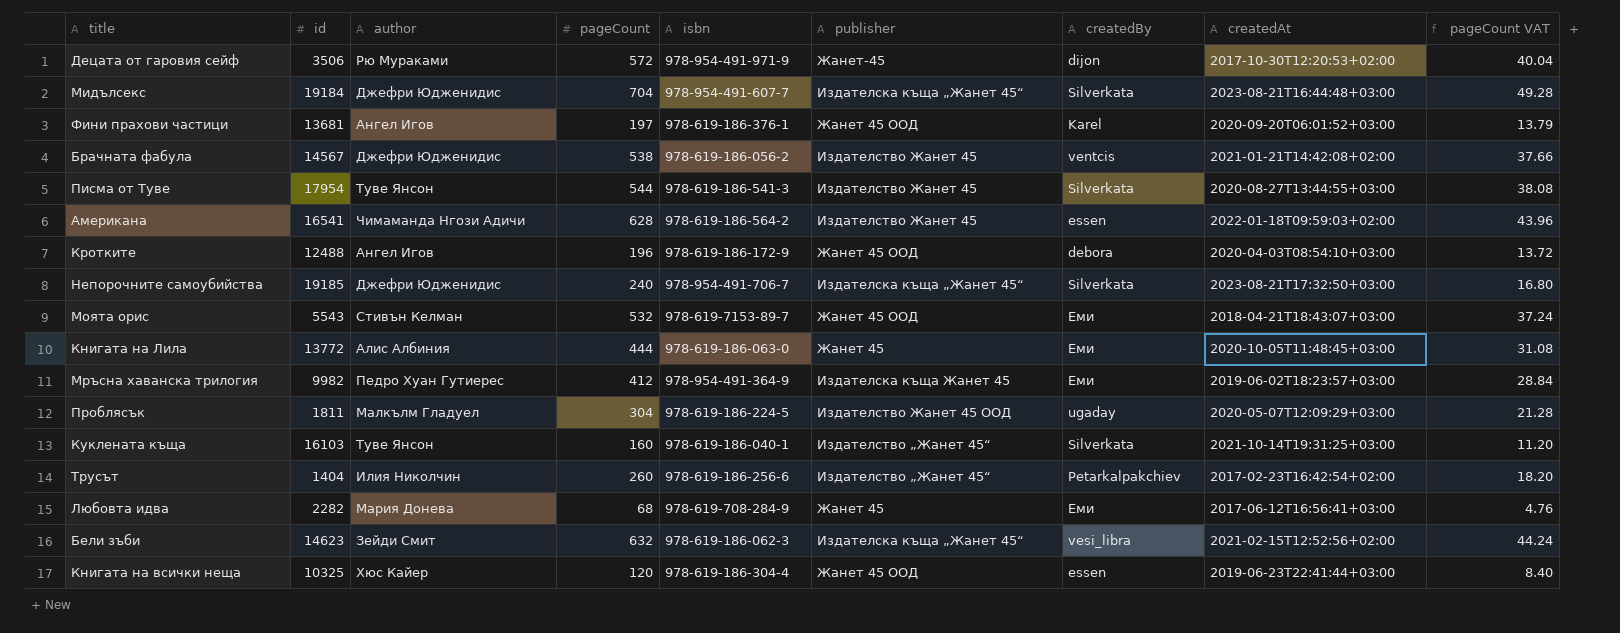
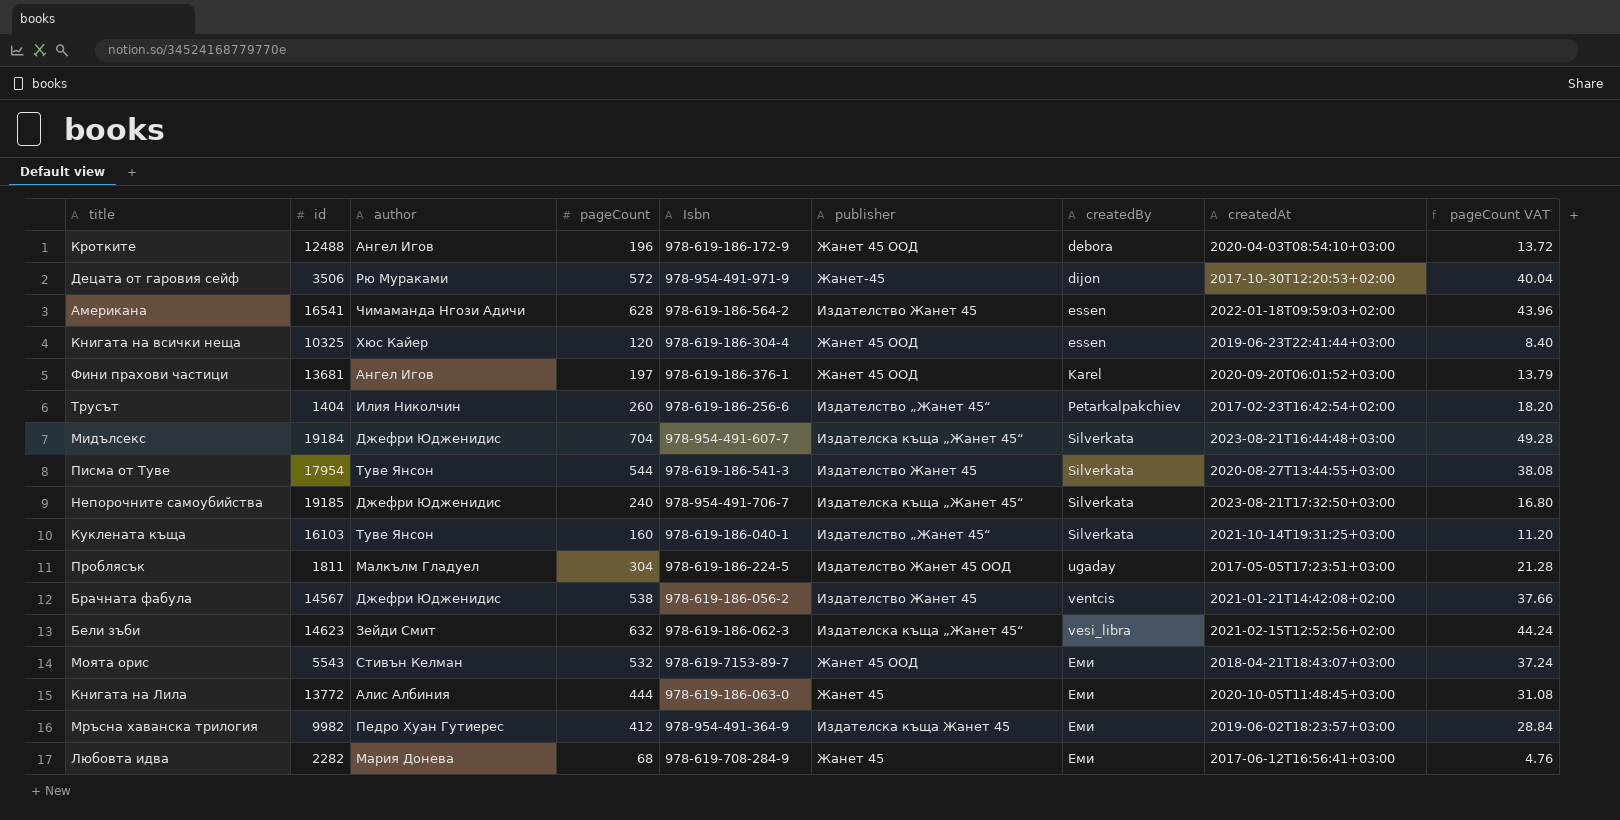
row order: none -> createdBy ascending
column name: isbn -> Isbn
Проблясък | createdAt: 2020-05-07T12:09:29+03:00 -> 2017-05-05T17:23:51+03:00

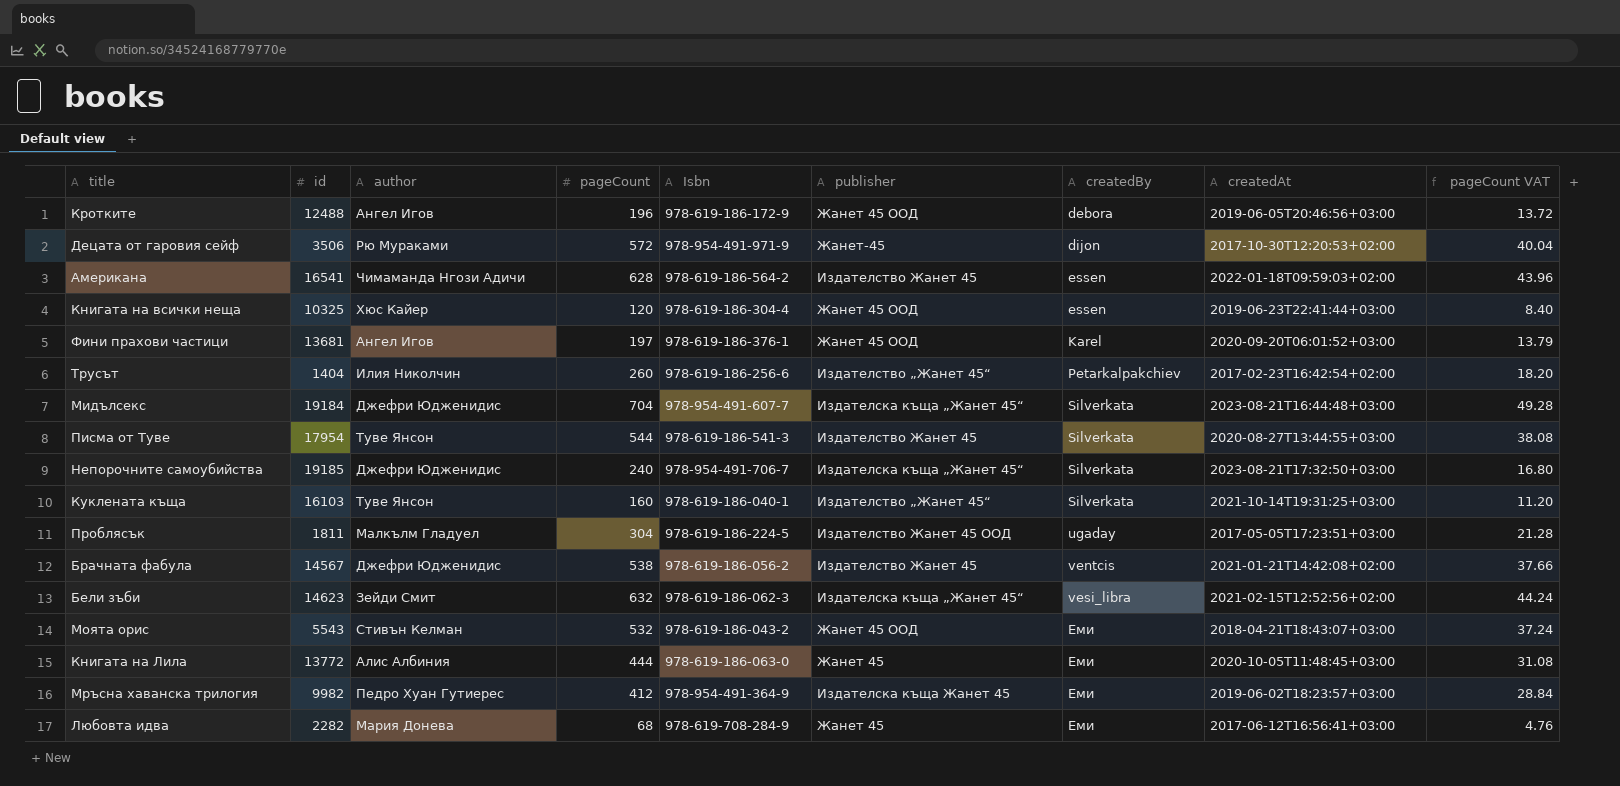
Кротките | createdAt: 2020-04-03T08:54:10+03:00 -> 2019-06-05T20:46:56+03:00
Моята орис | Isbn: 978-619-7153-89-7 -> 978-619-186-043-2

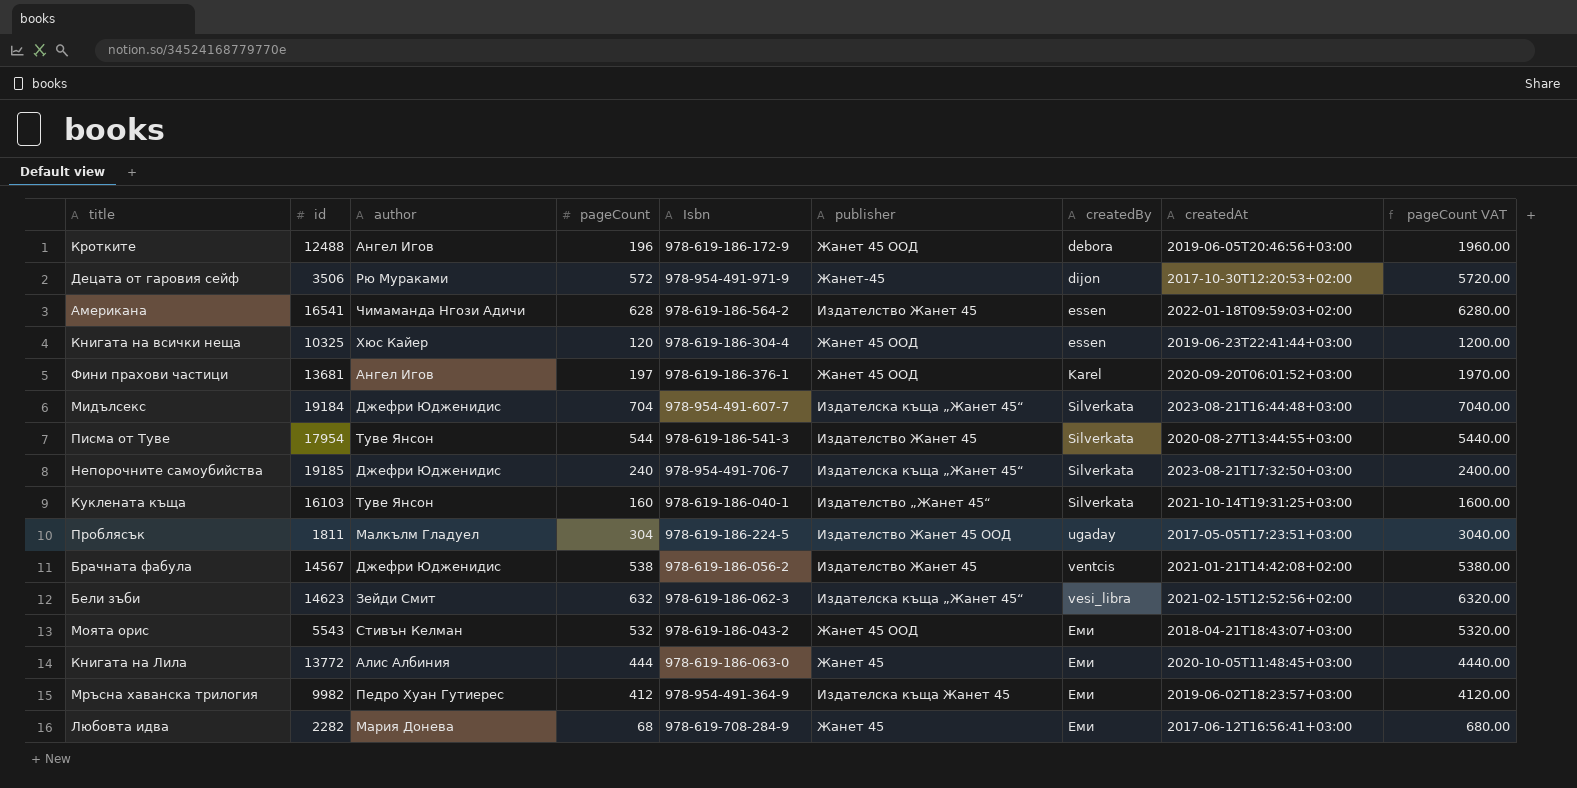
column pageCount VAT | formula: [pageCount] * 0.07 -> [pageCount] * 10
row Трусът: 1404 | Илия Николчин | 260 | 978-619-186-256-6 | Издателство „Жанет 45“ | Petarkalpakchiev | 2017-02-23T16:42:54+02:00 | 18.20 -> none

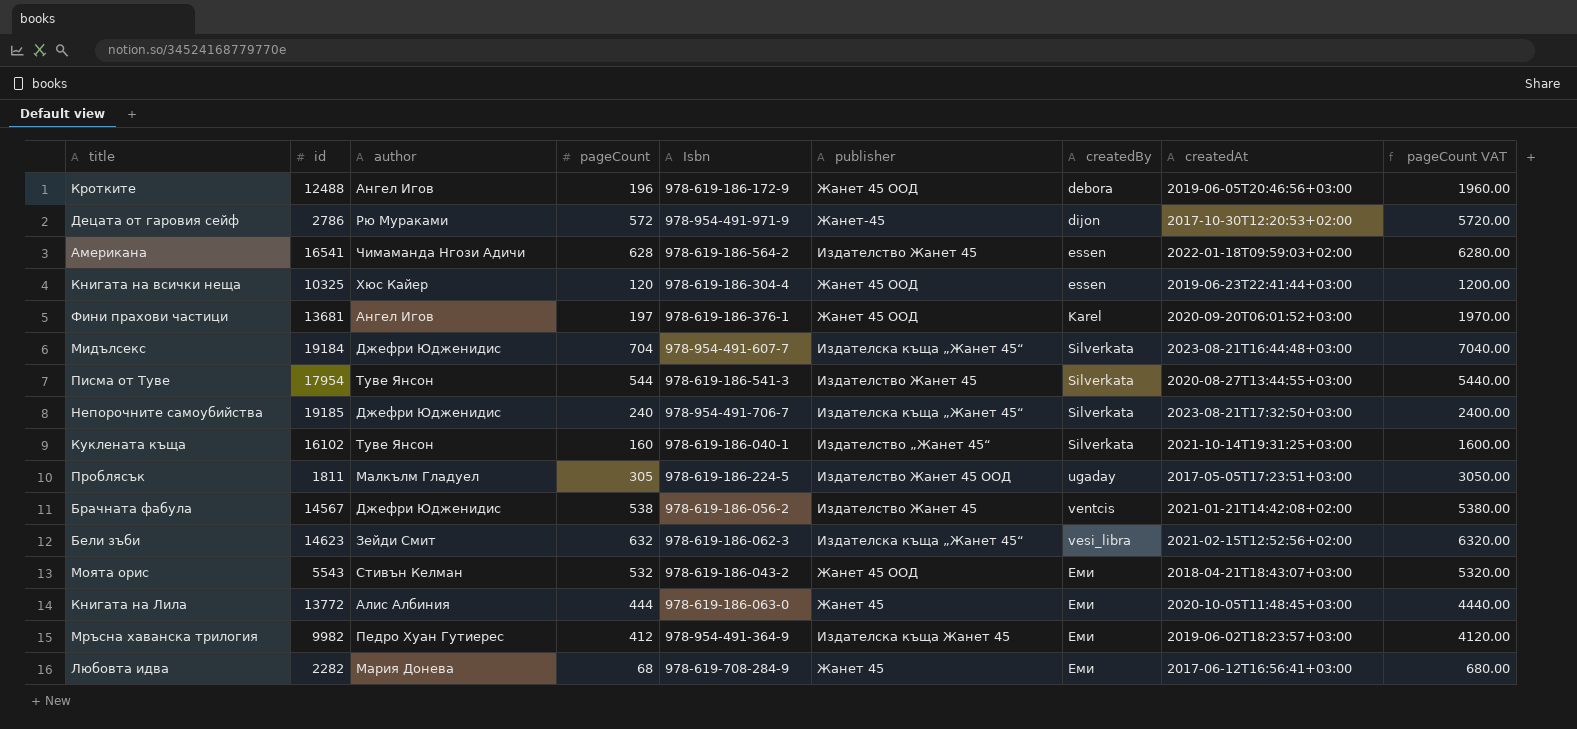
Децата от гаровия сейф | id: 3506 -> 2786
Куклената къща | id: 16103 -> 16102
Проблясък | pageCount: 304 -> 305
Проблясък | pageCount VAT: 3040.00 -> 3050.00

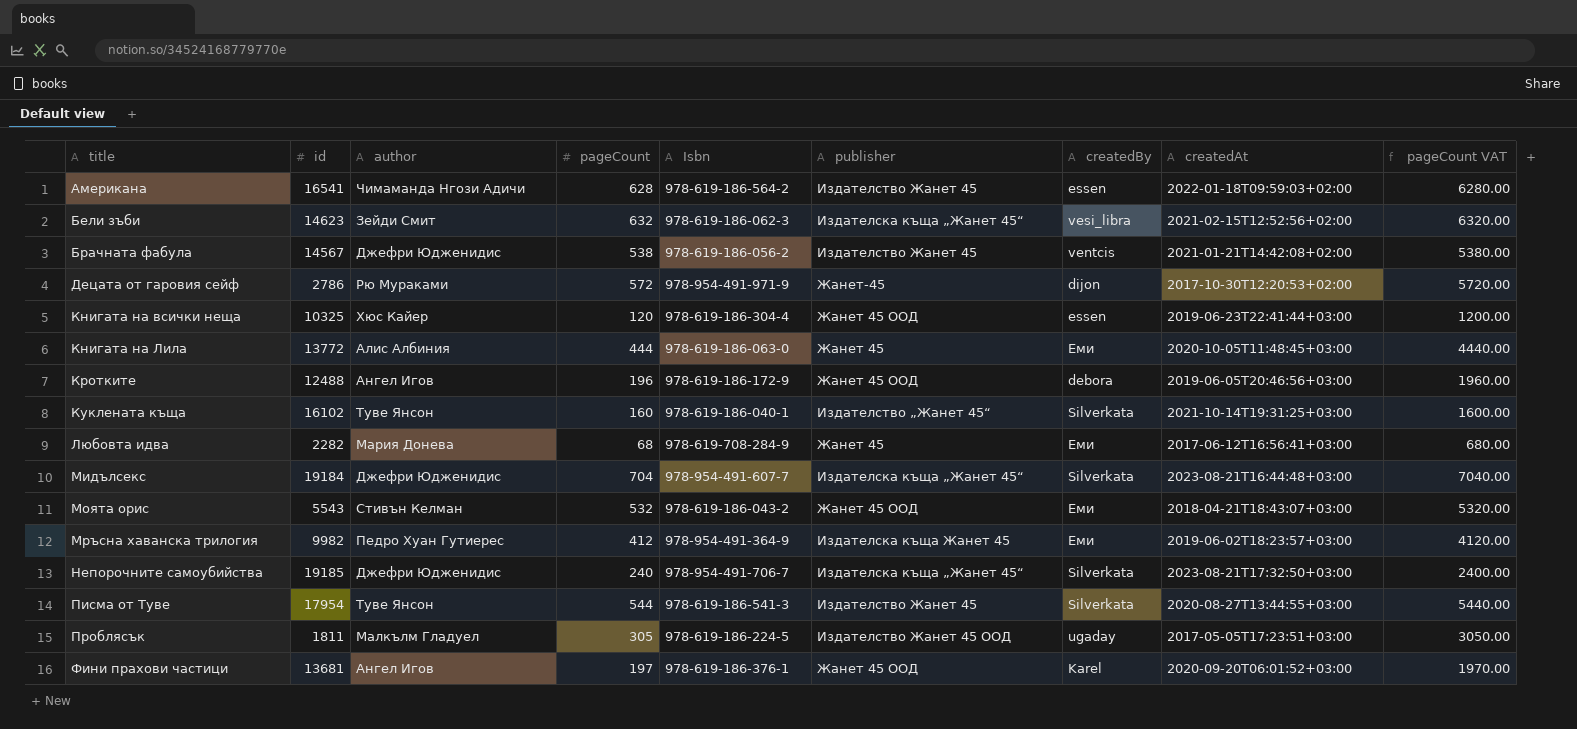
row order: createdBy ascending -> title ascending

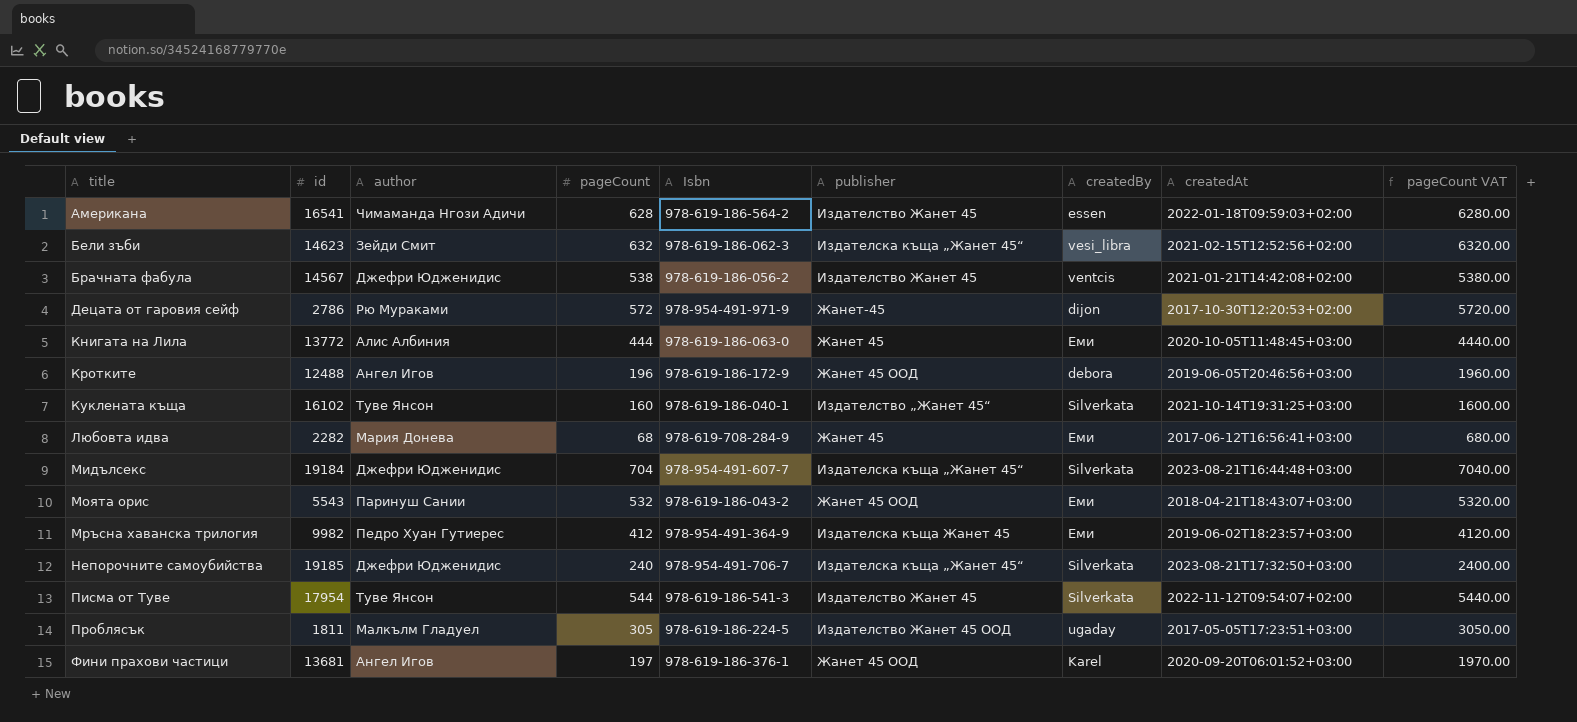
row Книгата на всички неща: 10325 | Хюс Кайер | 120 | 978-619-186-304-4 | Жанет 45 ООД | essen | 2019-06-23T22:41:44+03:00 | 1200.00 -> none
Моята орис | author: Стивън Келман -> Паринуш Сании
Писма от Туве | createdAt: 2020-08-27T13:44:55+03:00 -> 2022-11-12T09:54:07+02:00

